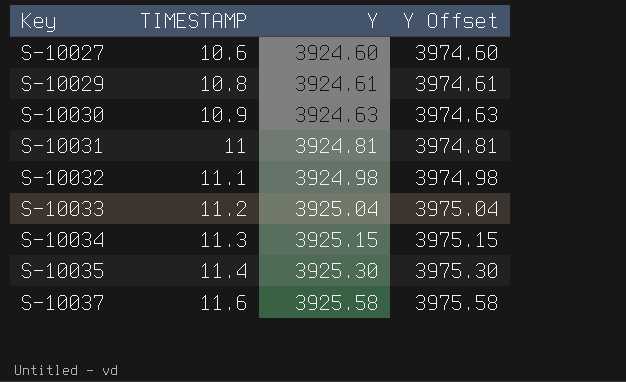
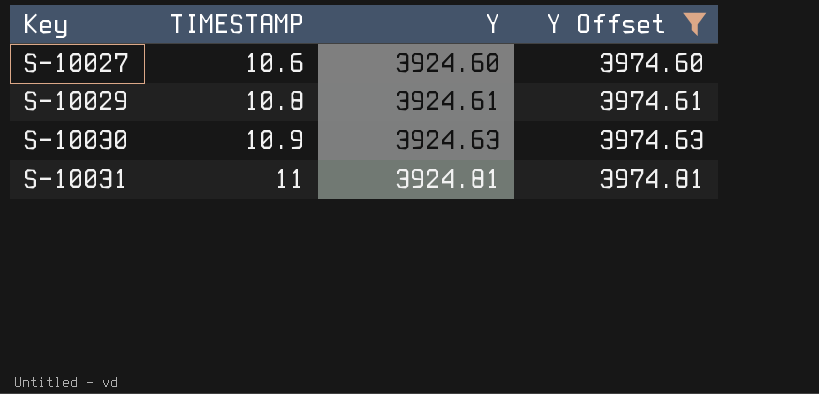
filter: none -> Y Offset <= 3974.81

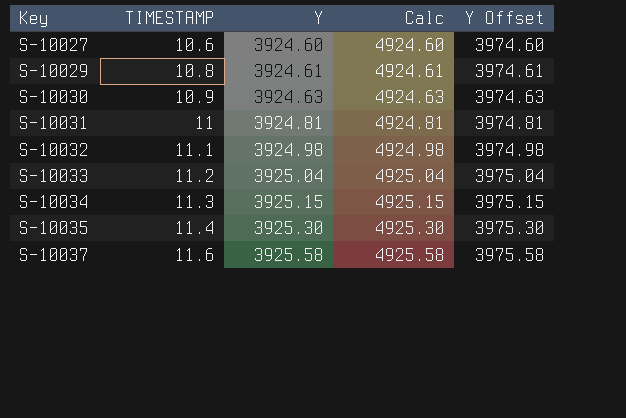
filter: Y Offset <= 3974.81 -> none
column Calc | formula: none -> [Y] + 1000

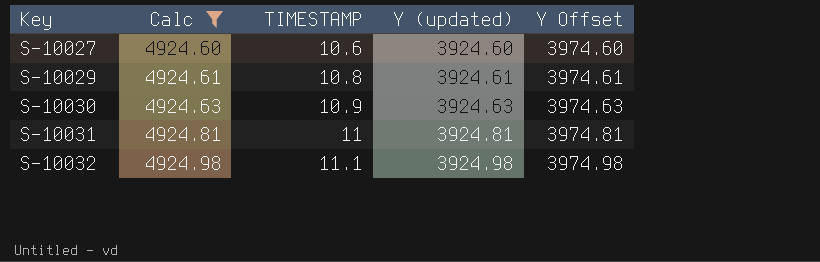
filter: none -> Calc <= 4924.98
column Calc | position: 4 -> 2
column name: Y -> Y (updated)

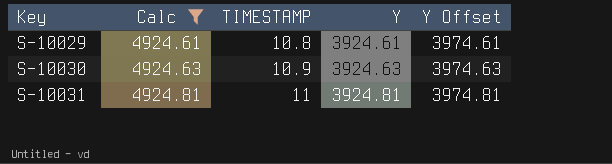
column name: Y (updated) -> Y
row S-10027: 4924.60 | 10.6 | 3924.60 | 3974.60 -> none
row S-10032: 4924.98 | 11.1 | 3924.98 | 3974.98 -> none

